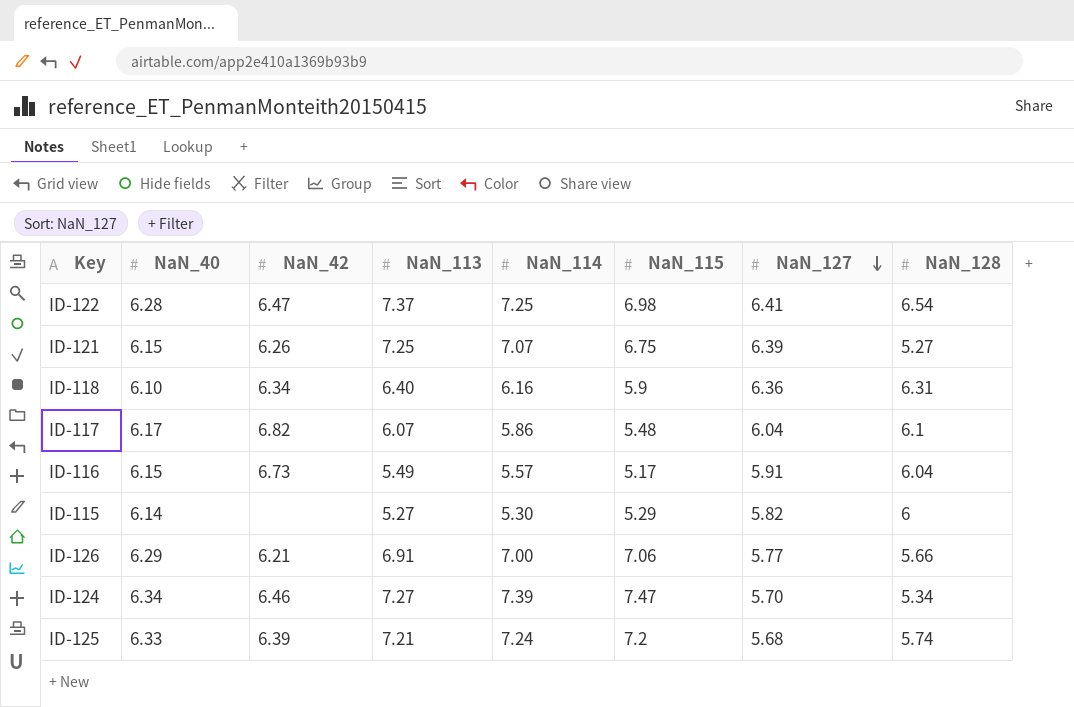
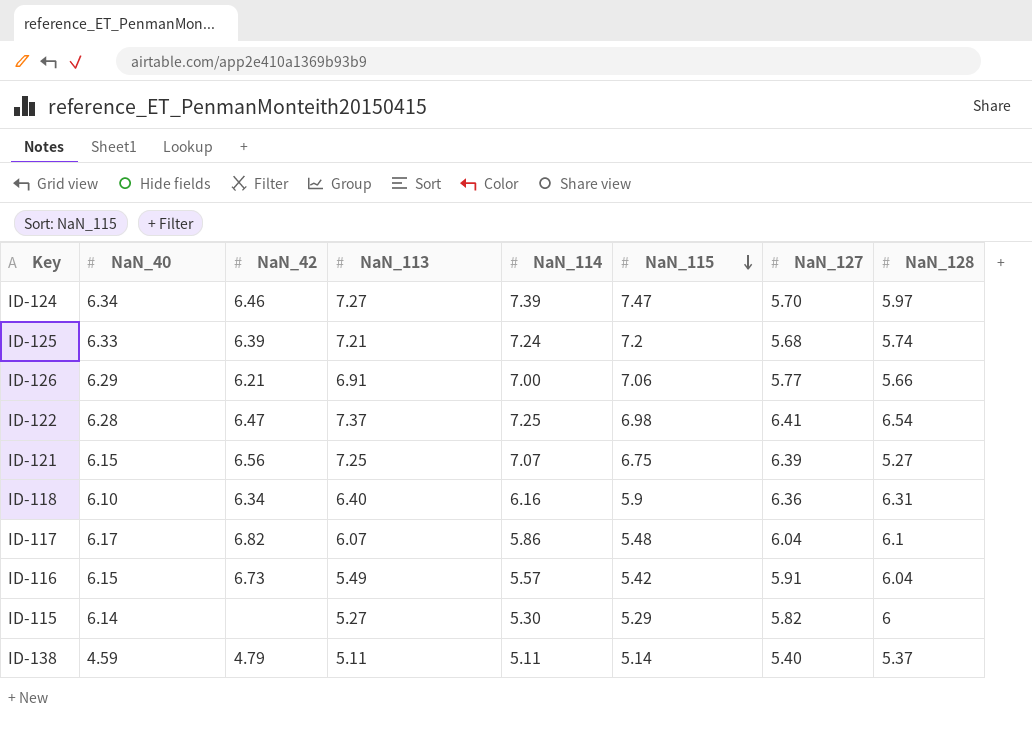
row order: NaN_127 descending -> NaN_115 descending
ID-124 | NaN_128: 5.34 -> 5.97
ID-121 | NaN_42: 6.26 -> 6.56
ID-116 | NaN_115: 5.17 -> 5.42
row ID-138: none -> 4.59 | 4.79 | 5.11 | 5.11 | 5.14 | 5.40 | 5.37

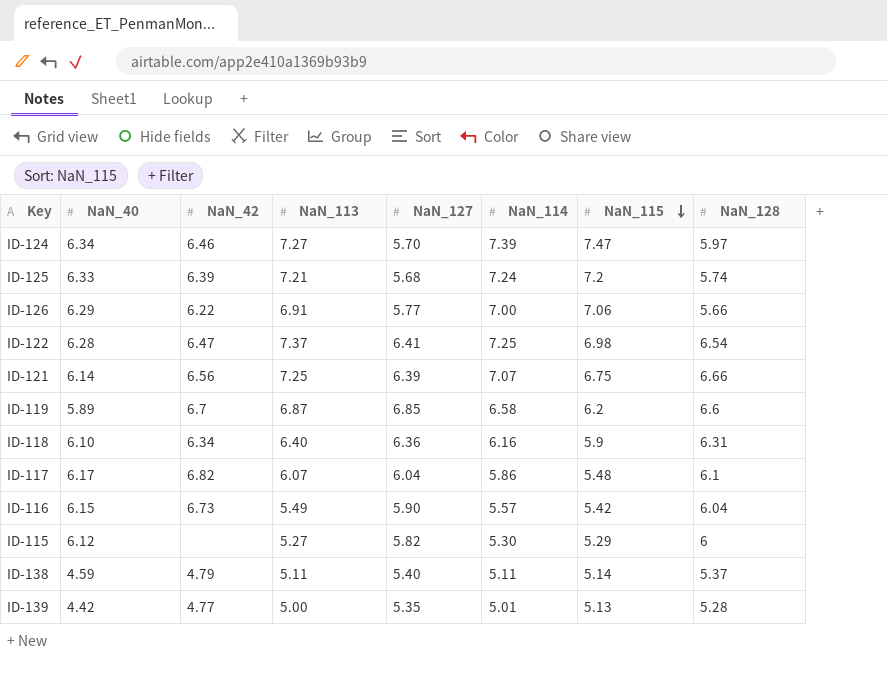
column NaN_127 | position: 7 -> 5
ID-126 | NaN_42: 6.21 -> 6.22
ID-121 | NaN_40: 6.15 -> 6.14
ID-121 | NaN_128: 5.27 -> 6.66
row ID-119: none -> 5.89 | 6.7 | 6.87 | 6.85 | 6.58 | 6.2 | 6.6
ID-116 | NaN_127: 5.91 -> 5.90
ID-115 | NaN_40: 6.14 -> 6.12
row ID-139: none -> 4.42 | 4.77 | 5.00 | 5.35 | 5.01 | 5.13 | 5.28

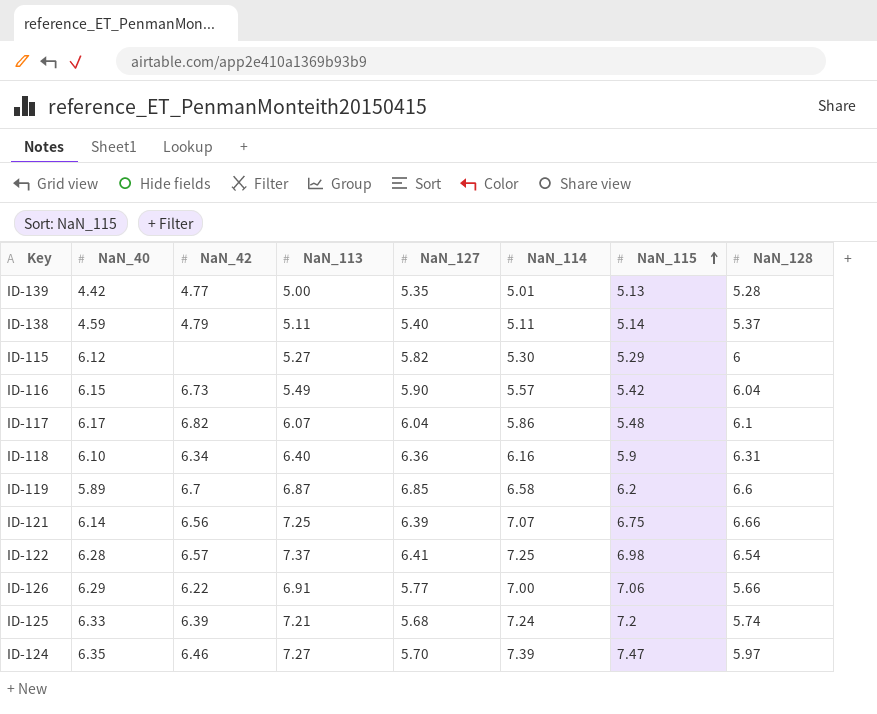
row order: NaN_115 descending -> NaN_115 ascending
ID-122 | NaN_42: 6.47 -> 6.57
ID-124 | NaN_40: 6.34 -> 6.35

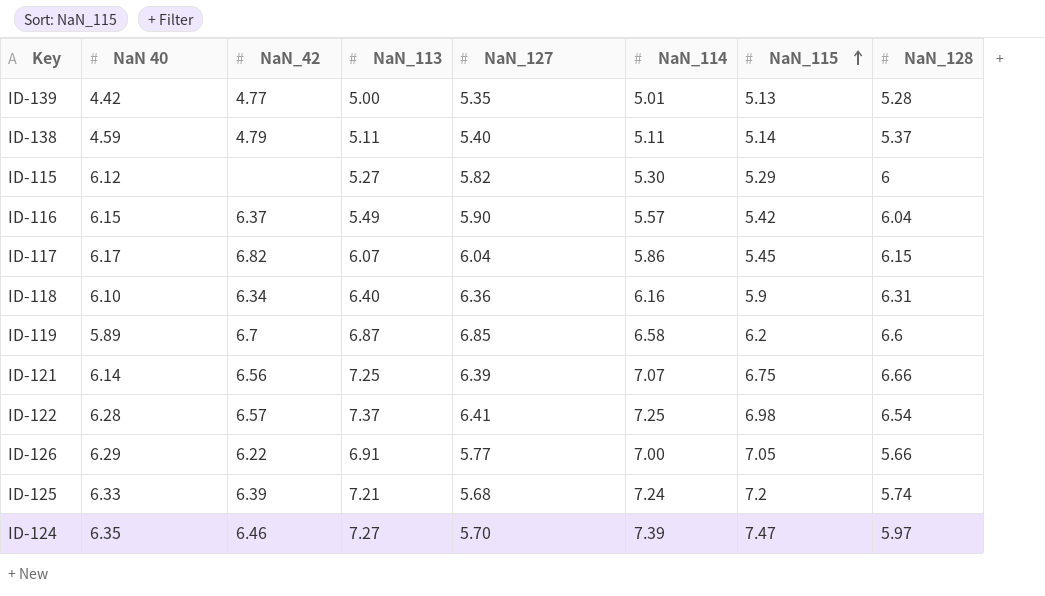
column name: NaN_40 -> NaN 40
ID-116 | NaN_42: 6.73 -> 6.37
ID-117 | NaN_115: 5.48 -> 5.45
ID-117 | NaN_128: 6.1 -> 6.15
ID-126 | NaN_115: 7.06 -> 7.05

